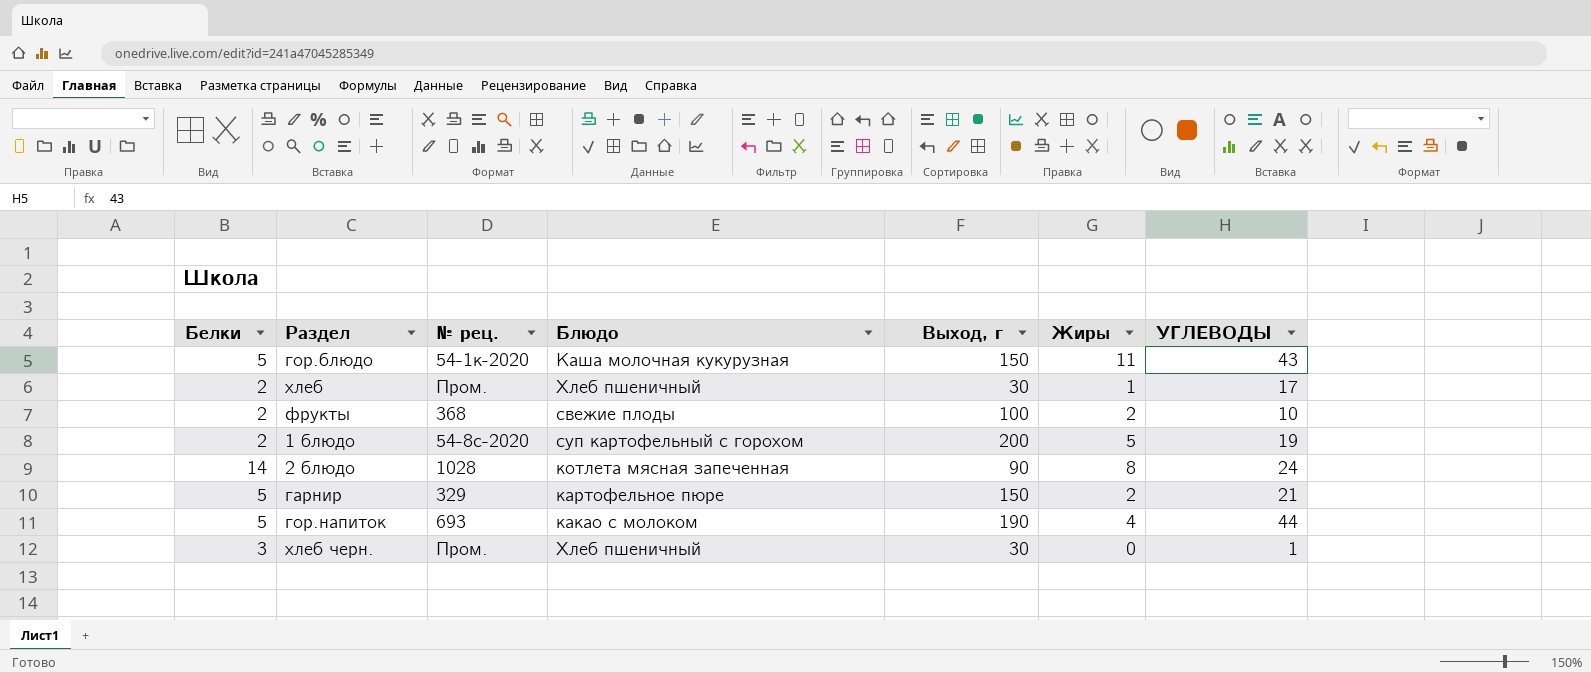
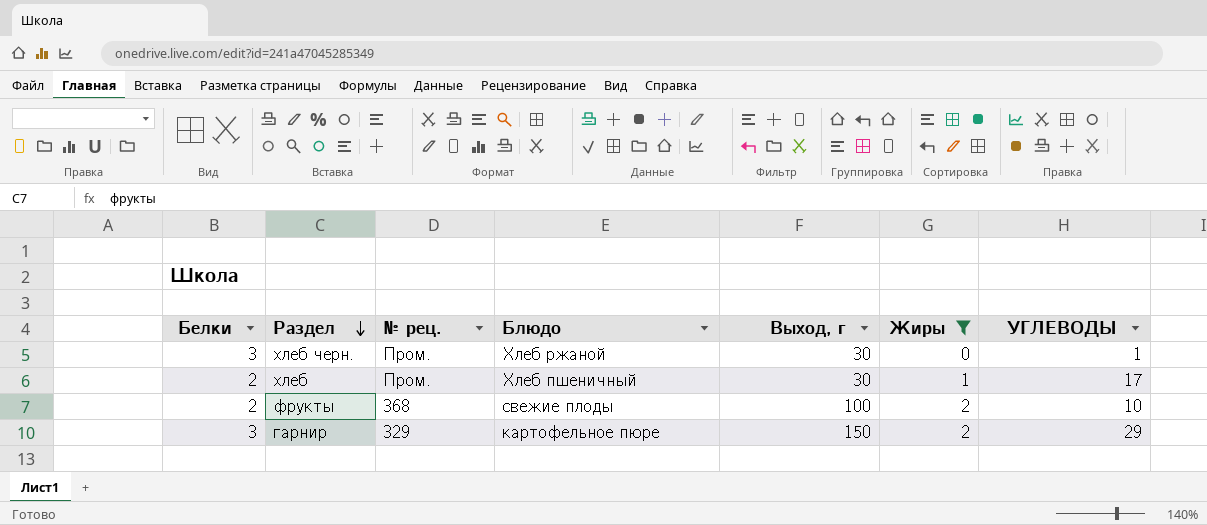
filter: none -> Жиры <= 2
row order: none -> Раздел descending
хлеб черн. | Блюдо: Хлеб пшеничный -> Хлеб ржаной
гарнир | Белки: 5 -> 3
гарнир | УГЛЕВОДЫ: 21 -> 29

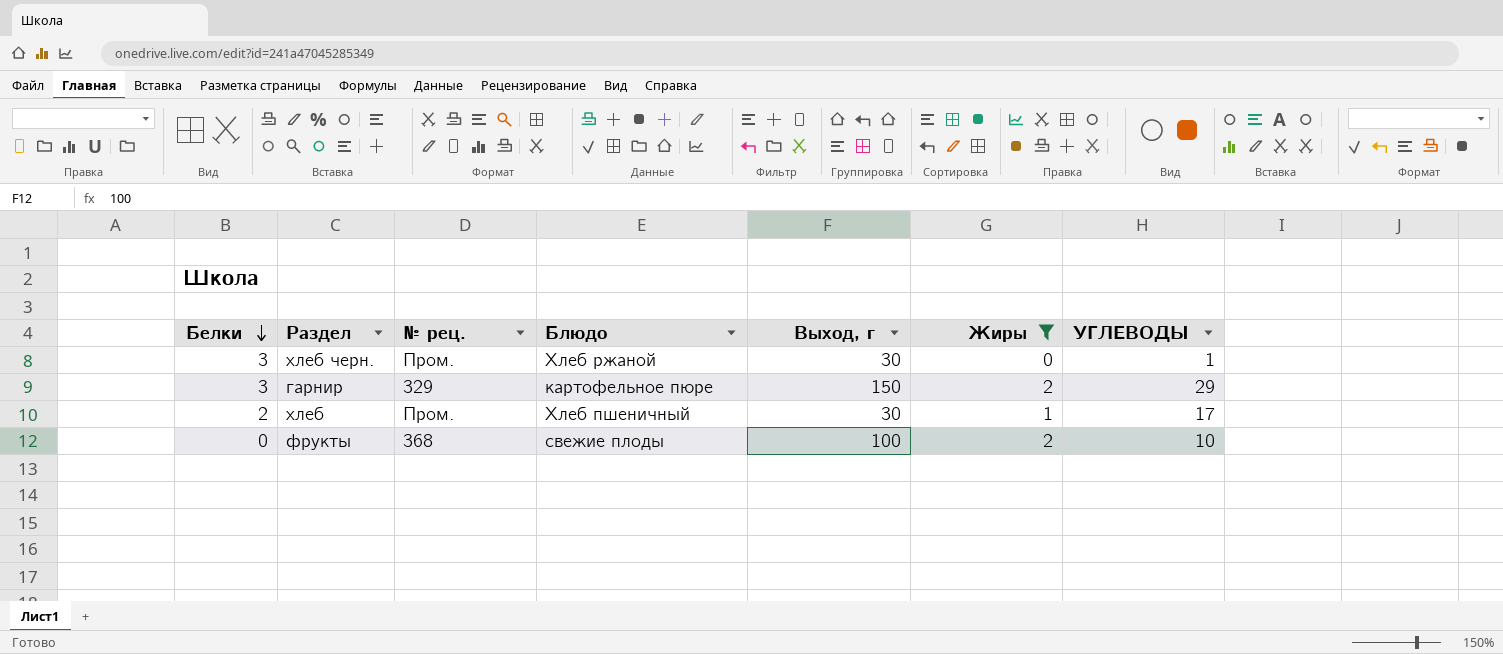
row order: Раздел descending -> Белки descending
фрукты | Белки: 2 -> 0

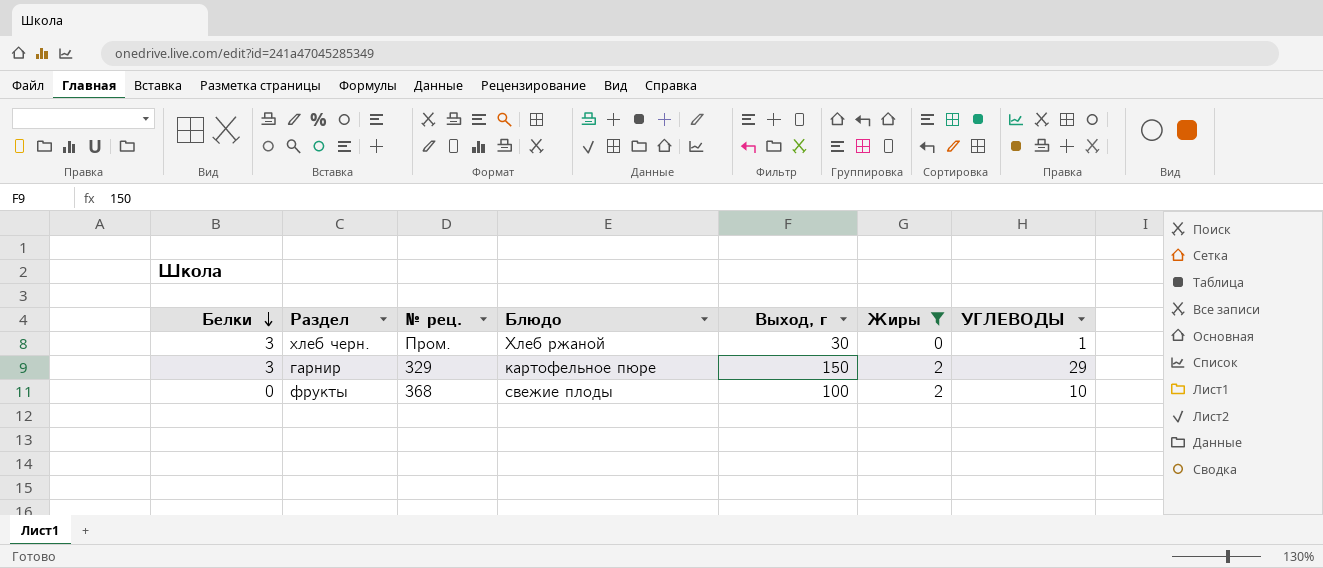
row хлеб: 2 | Пром. | Хлеб пшеничный | 30 | 1 | 17 -> none

